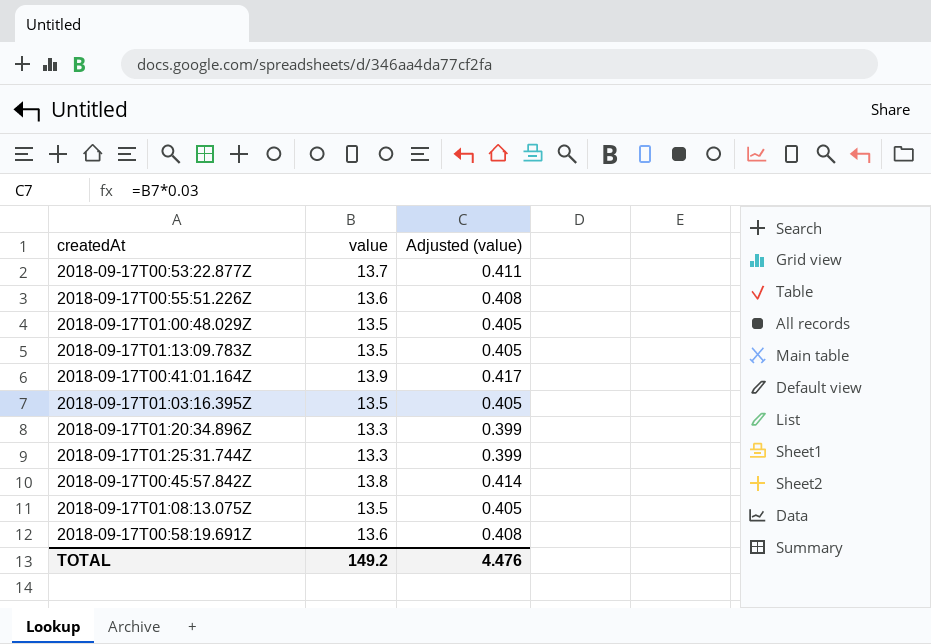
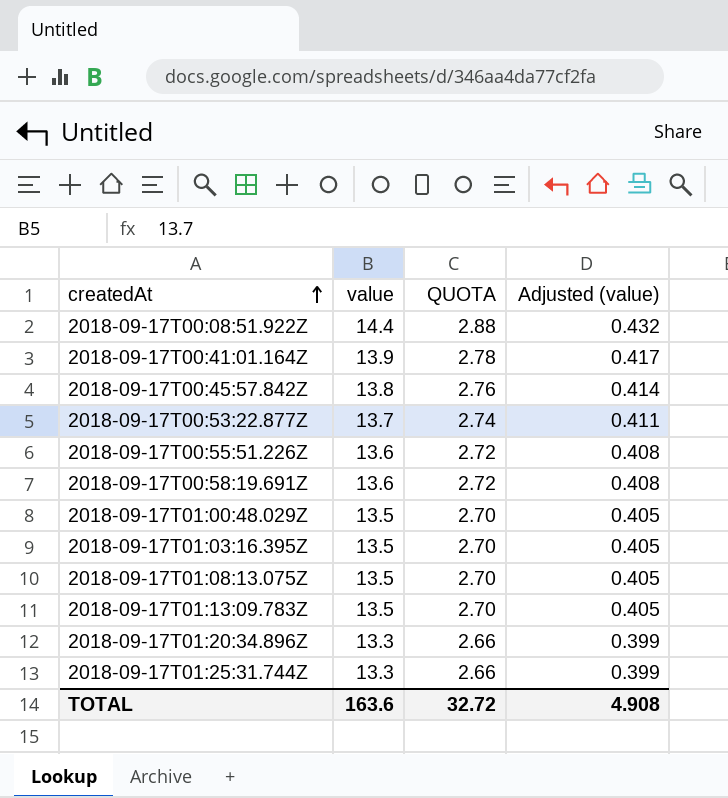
row order: none -> createdAt ascending
column QUOTA | formula: none -> [value] * 0.2
row 2018-09-17T00:08:51.922Z: none -> 14.4 | 2.88 | 0.432
TOTAL | value: 149.2 -> 163.6
TOTAL | Adjusted (value): 4.476 -> 4.908

